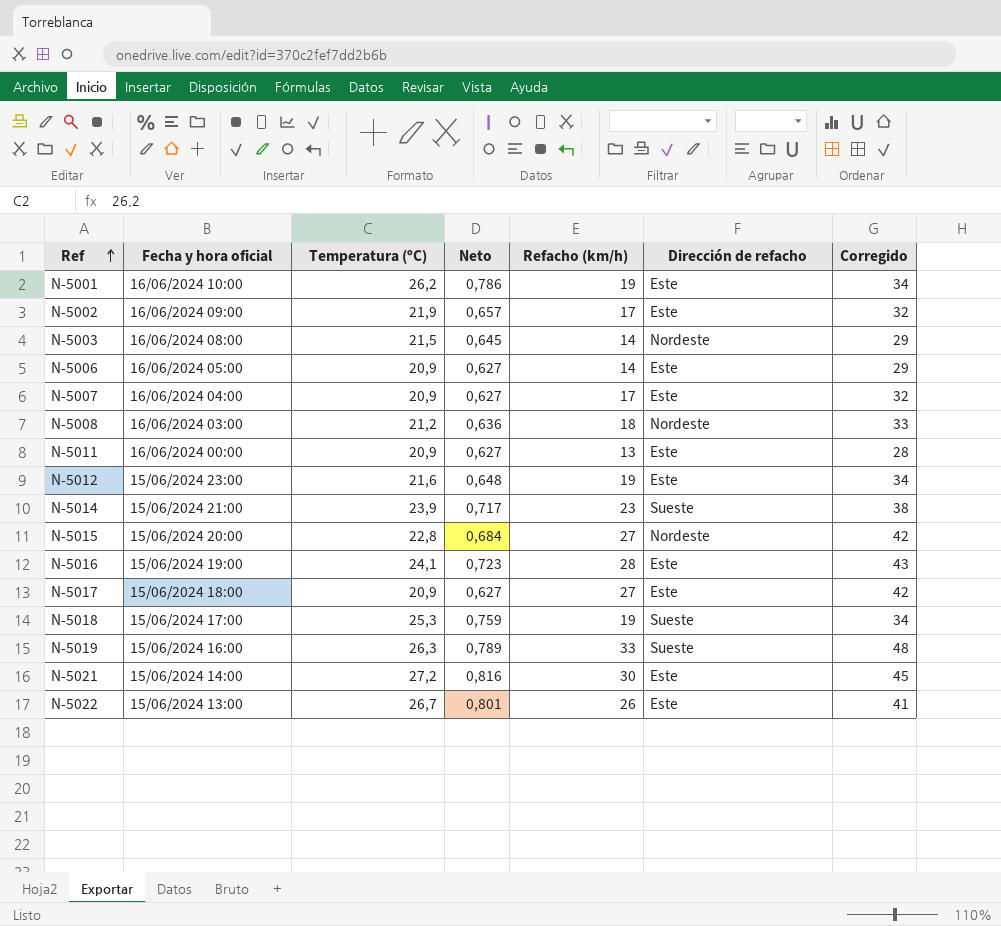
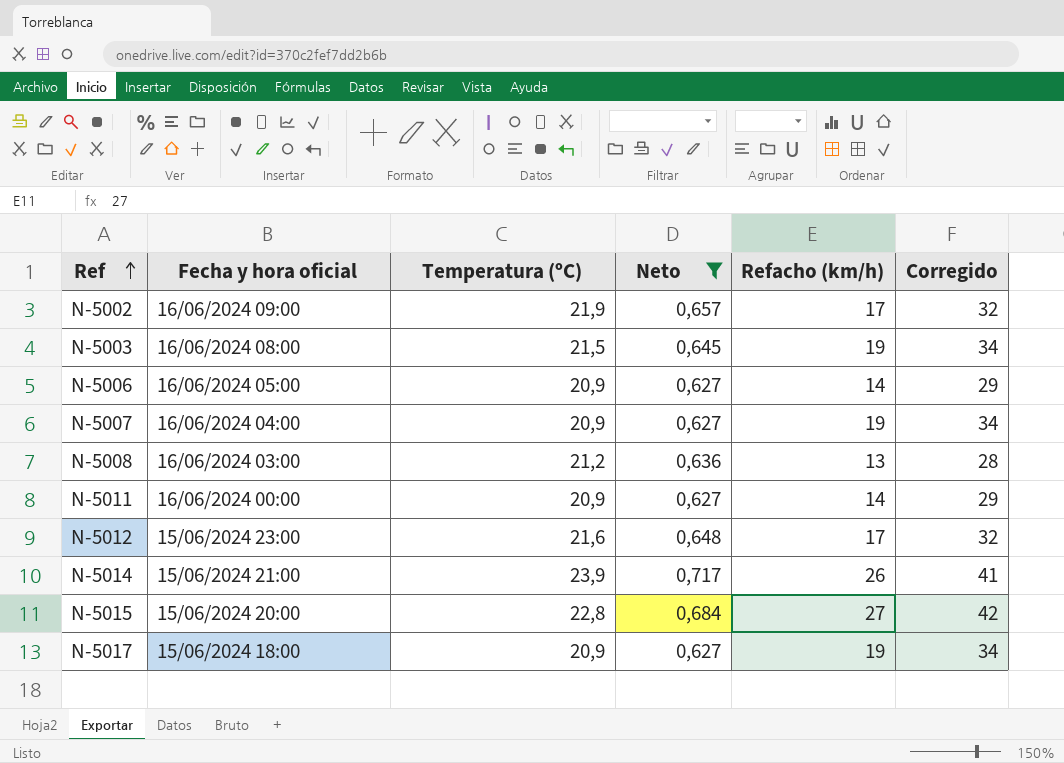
filter: none -> Neto <= 0,717
column Dirección de refacho | position: 6 -> none
N-5003 | Refacho (km/h): 14 -> 19
N-5003 | Corregido: 29 -> 34
N-5007 | Refacho (km/h): 17 -> 19
N-5007 | Corregido: 32 -> 34
N-5008 | Refacho (km/h): 18 -> 13
N-5008 | Corregido: 33 -> 28
N-5011 | Refacho (km/h): 13 -> 14
N-5011 | Corregido: 28 -> 29
N-5012 | Refacho (km/h): 19 -> 17
N-5012 | Corregido: 34 -> 32
N-5014 | Refacho (km/h): 23 -> 26
N-5014 | Corregido: 38 -> 41
N-5017 | Refacho (km/h): 27 -> 19
N-5017 | Corregido: 42 -> 34

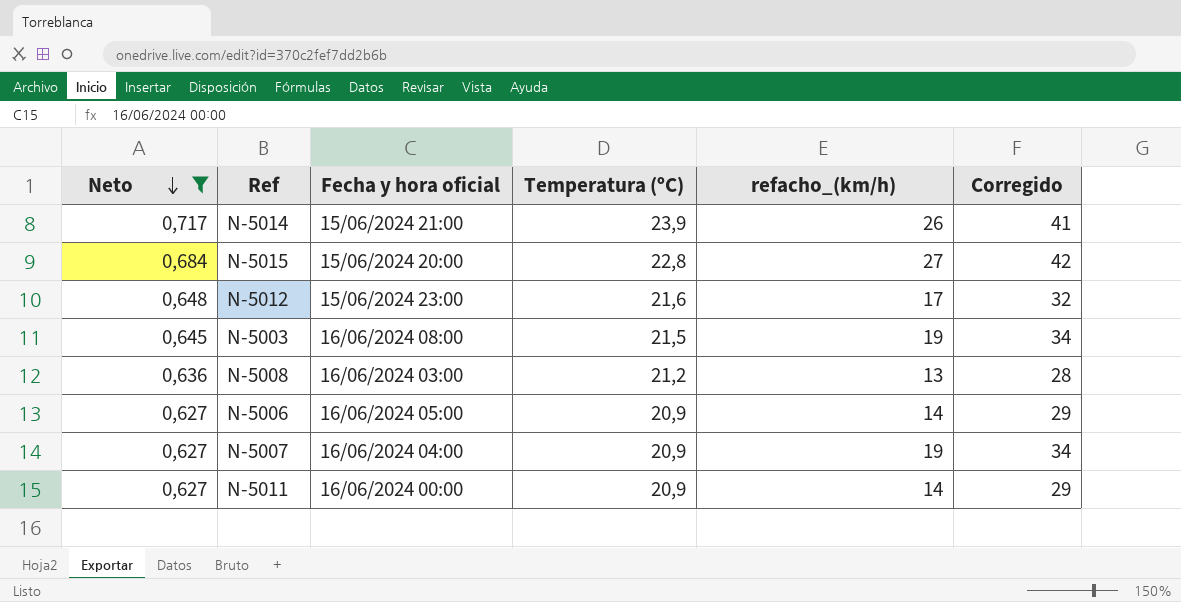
row order: Ref ascending -> Neto descending
column Neto | position: 4 -> 1
column name: Refacho (km/h) -> refacho_(km/h)
row N-5002: 16/06/2024 09:00 | 21,9 | 0,657 | 17 | 32 -> none
row N-5017: 15/06/2024 18:00 | 20,9 | 0,627 | 19 | 34 -> none

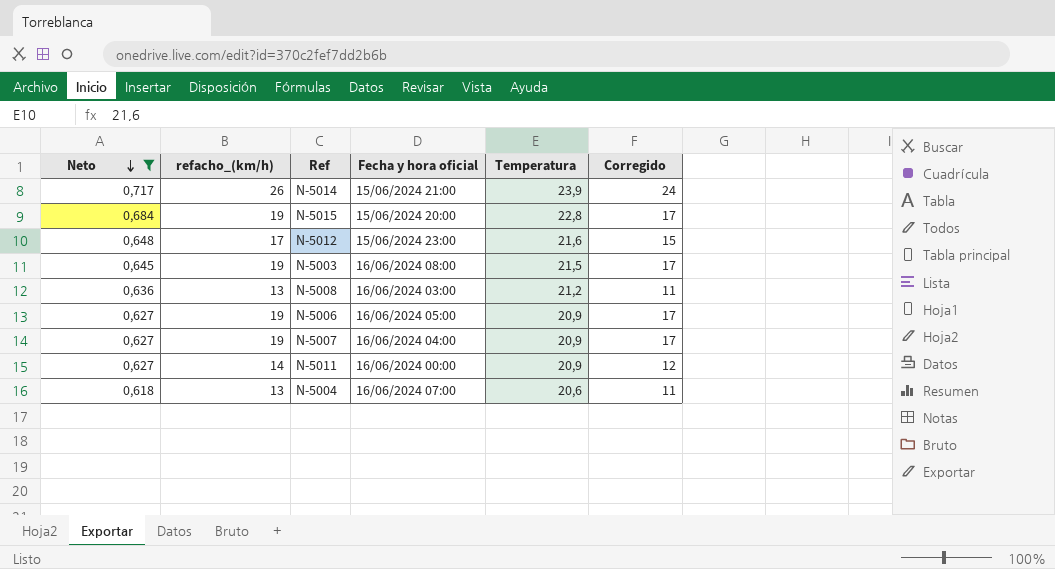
column refacho_(km/h) | position: 5 -> 2
column name: Temperatura (ºC) -> Temperatura
column Corregido | formula: [refacho_(km/h)] + 15 -> [refacho_(km/h)] - 2
N-5015 | refacho_(km/h): 27 -> 19
N-5006 | refacho_(km/h): 14 -> 19
row N-5004: none -> 0,618 | 13 | 16/06/2024 07:00 | 20,6 | 11

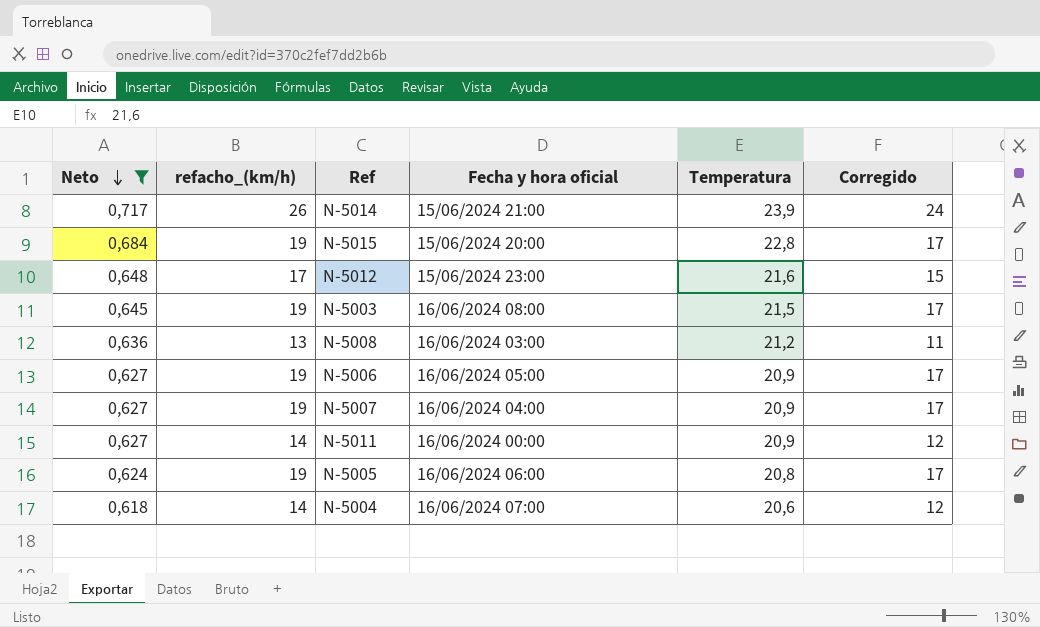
row N-5005: none -> 0,624 | 19 | 16/06/2024 06:00 | 20,8 | 17
N-5004 | refacho_(km/h): 13 -> 14
N-5004 | Corregido: 11 -> 12

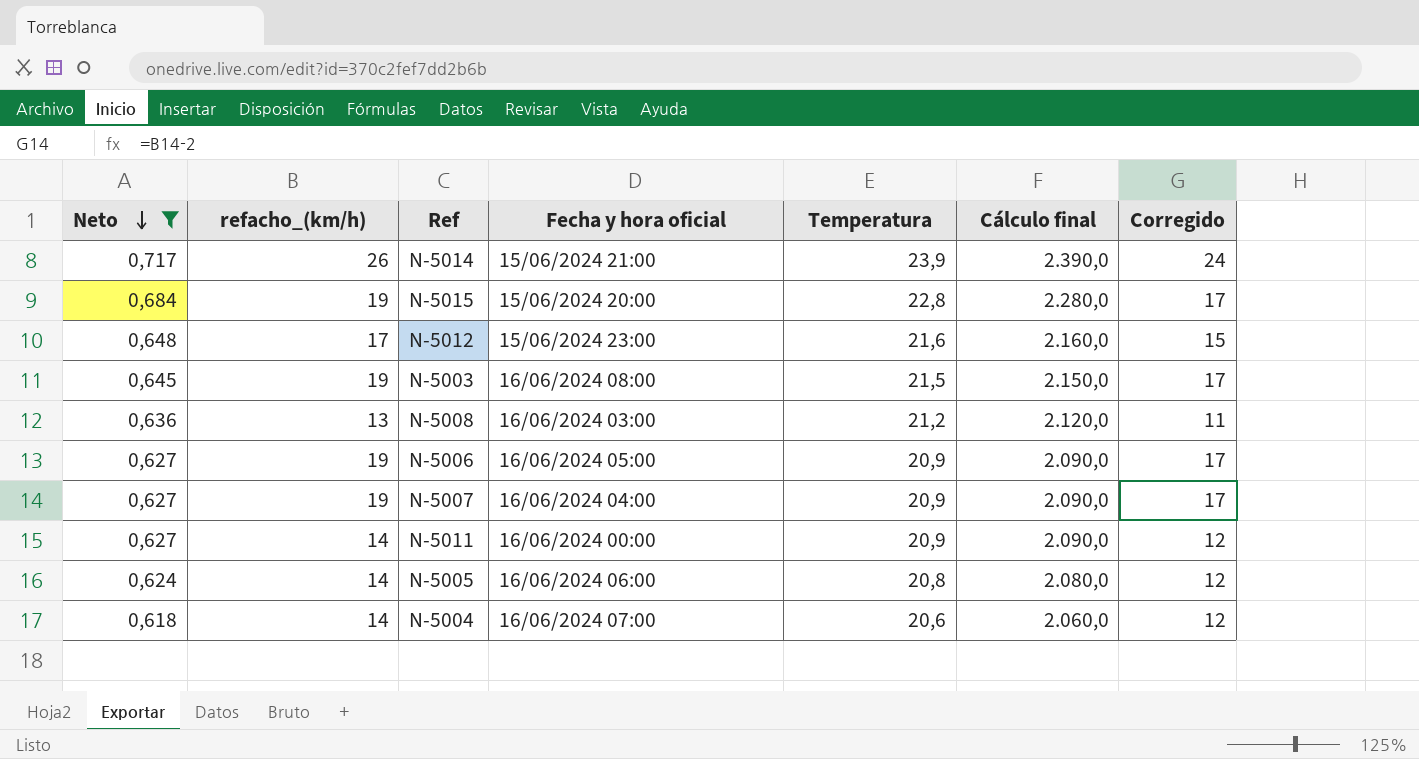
column Cálculo final | formula: none -> [Temperatura] * 100
N-5005 | refacho_(km/h): 19 -> 14
N-5005 | Corregido: 17 -> 12

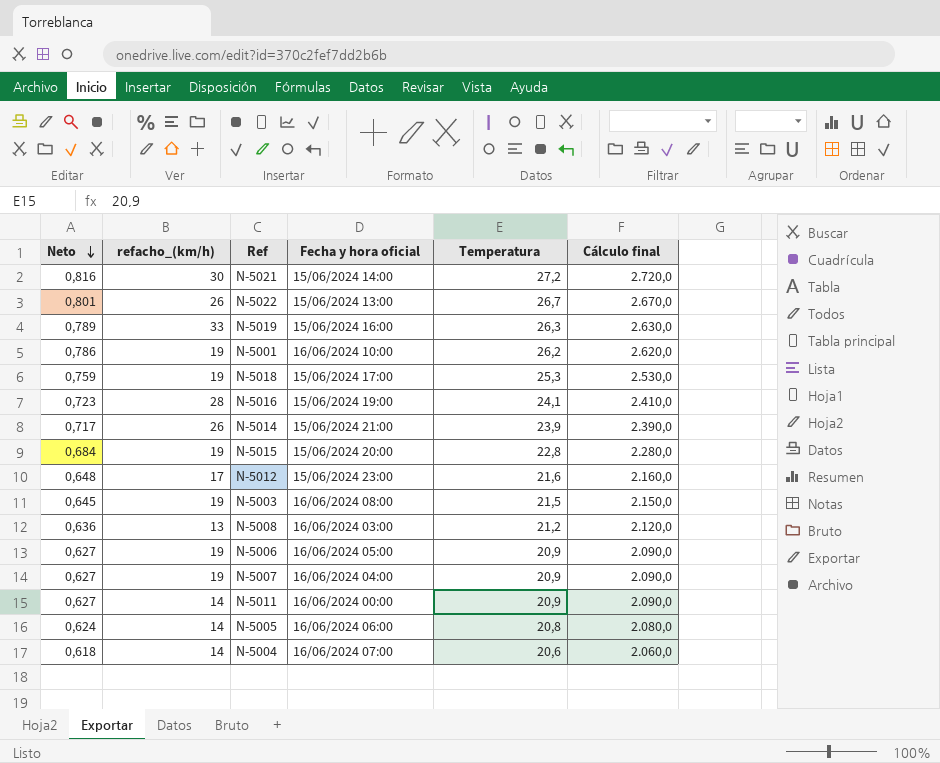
filter: Neto <= 0,717 -> none
column Corregido | formula: [refacho_(km/h)] - 2 -> none

